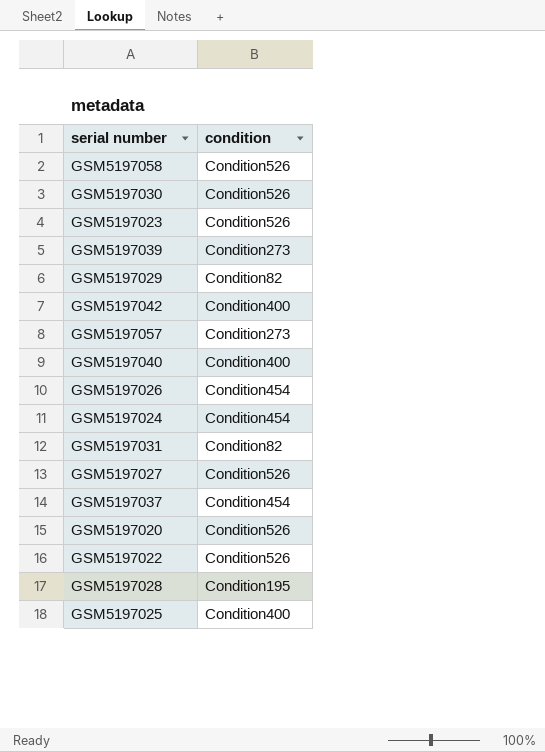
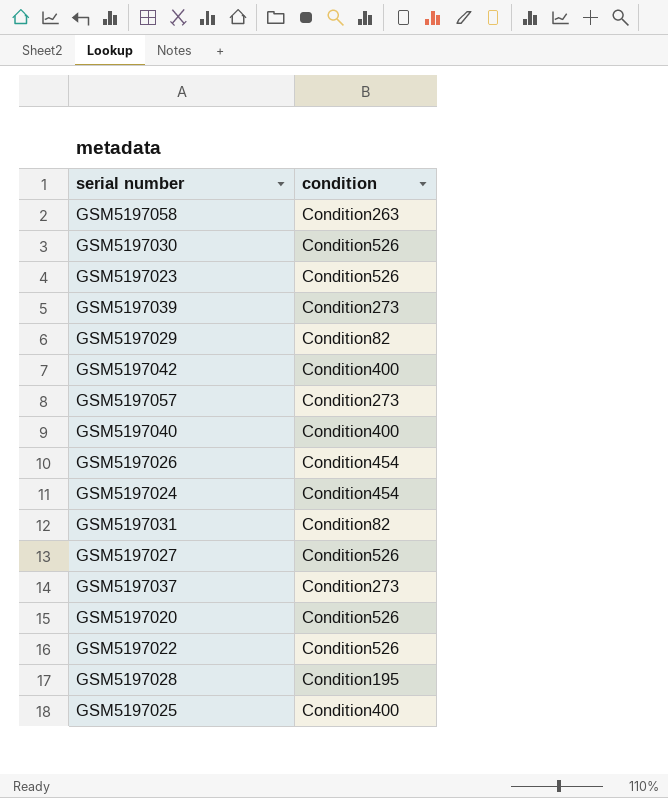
GSM5197058 | condition: Condition526 -> Condition263
GSM5197037 | condition: Condition454 -> Condition273

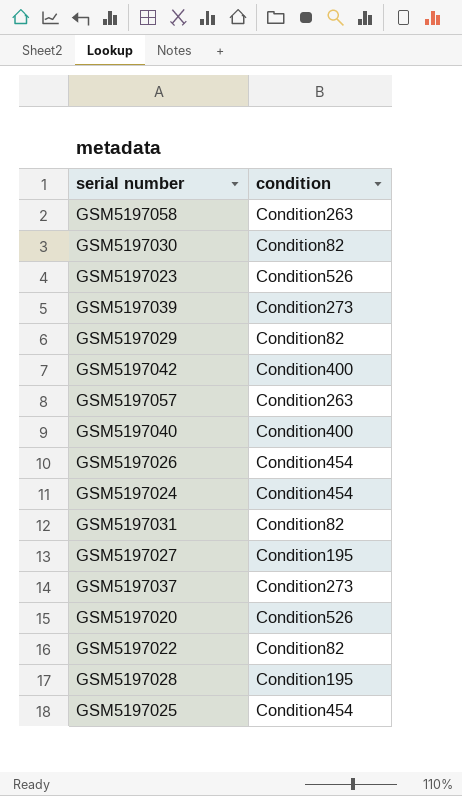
GSM5197030 | condition: Condition526 -> Condition82
GSM5197057 | condition: Condition273 -> Condition263
GSM5197027 | condition: Condition526 -> Condition195
GSM5197022 | condition: Condition526 -> Condition82
GSM5197025 | condition: Condition400 -> Condition454

